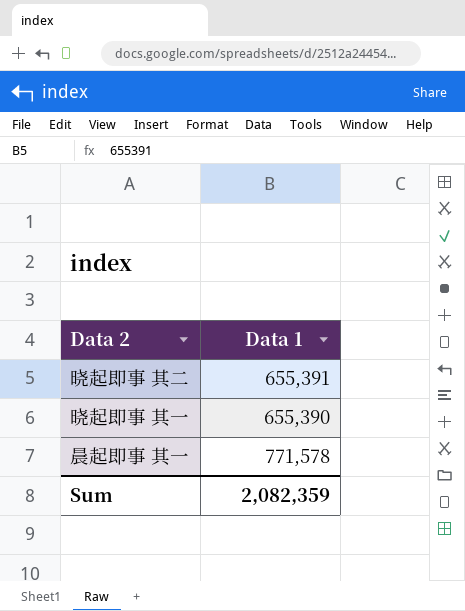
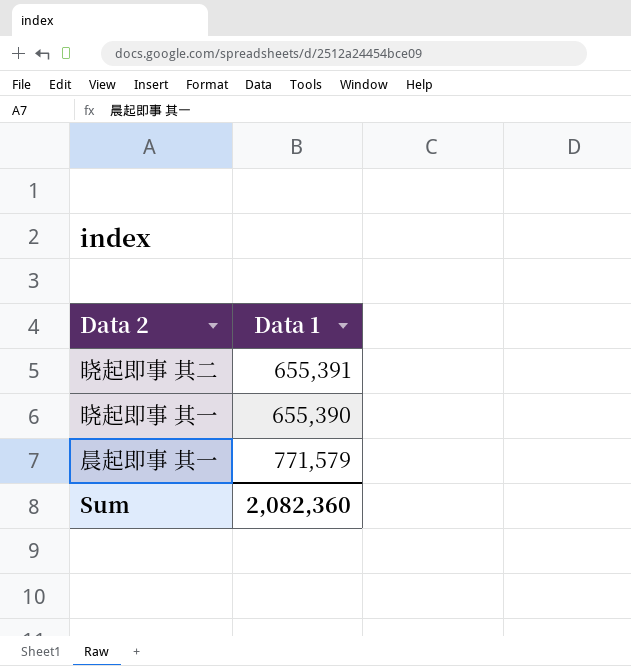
晨起即事 其一 | Data 1: 771,578 -> 771,579
Sum | Data 1: 2,082,359 -> 2,082,360

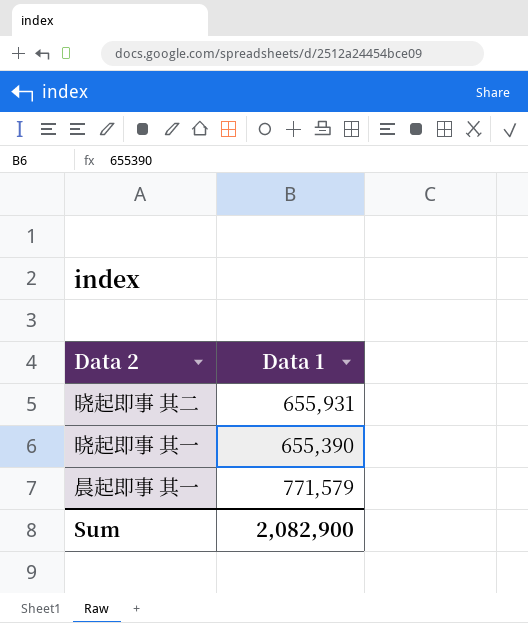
晓起即事 其二 | Data 1: 655,391 -> 655,931
Sum | Data 1: 2,082,360 -> 2,082,900

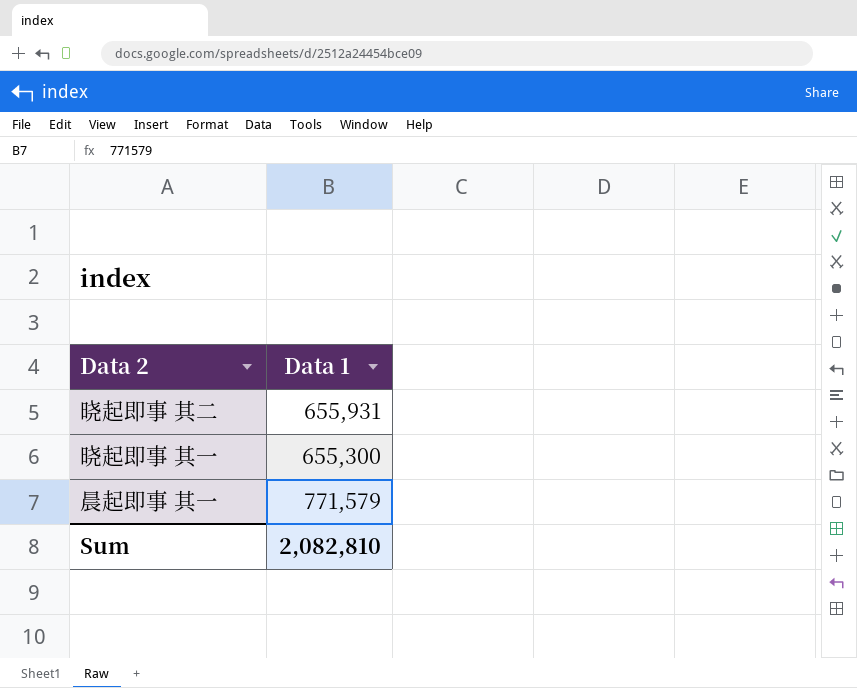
晓起即事 其一 | Data 1: 655,390 -> 655,300
Sum | Data 1: 2,082,900 -> 2,082,810

